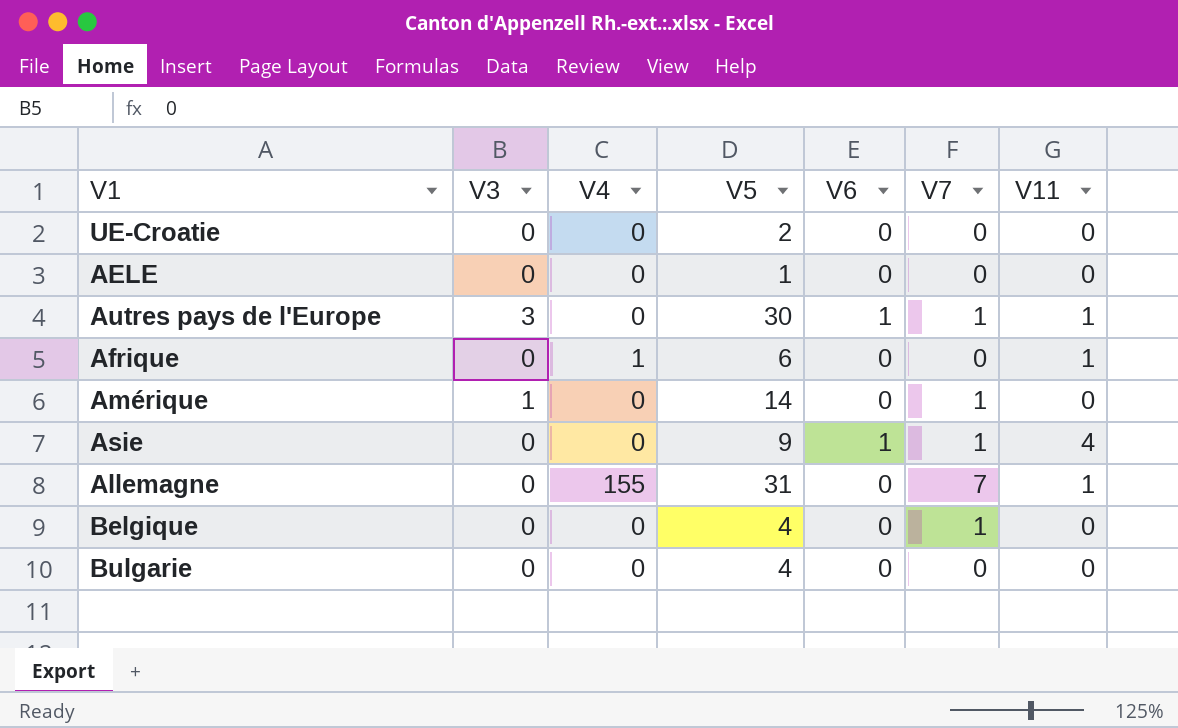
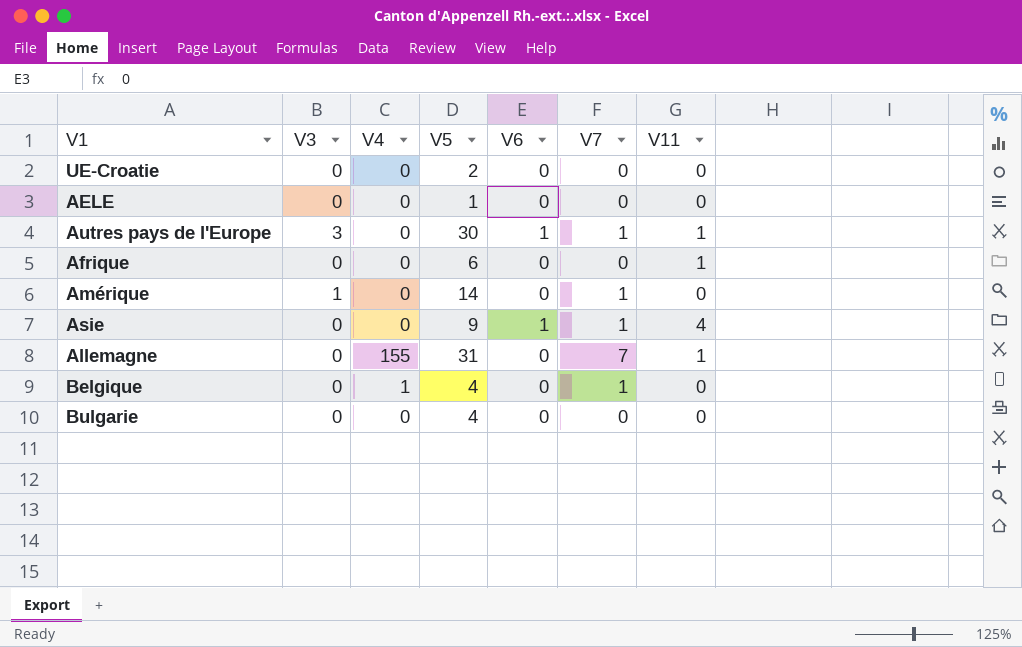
Afrique | V4: 1 -> 0
Belgique | V4: 0 -> 1

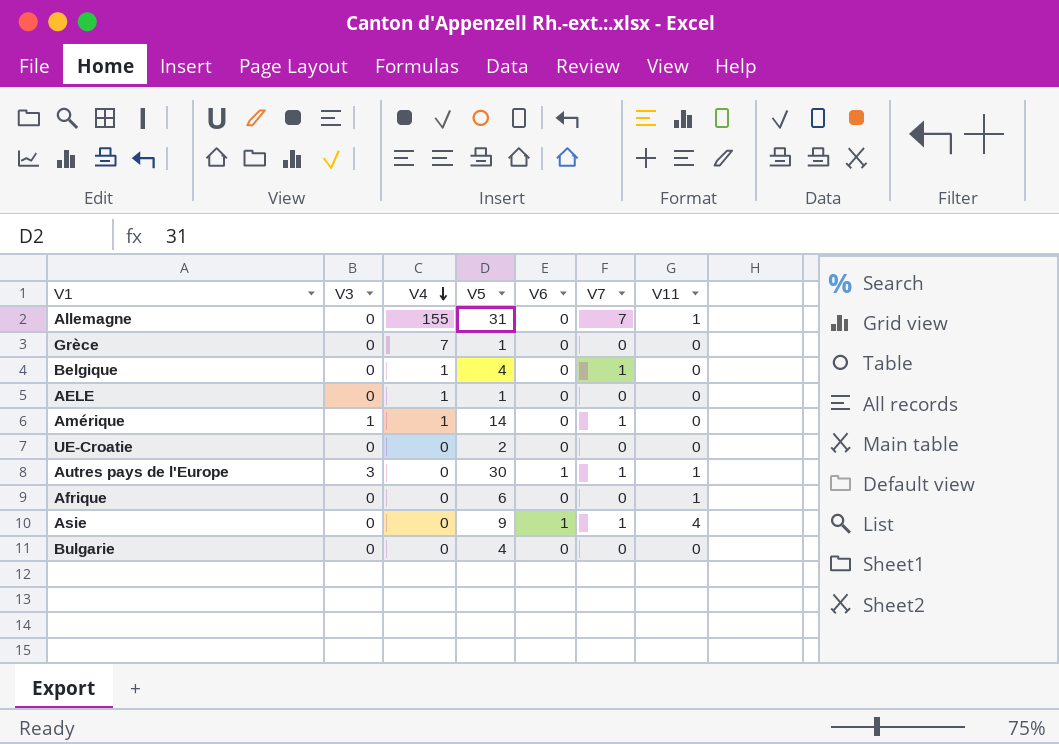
row order: none -> V4 descending
row Grèce: none -> 0 | 7 | 1 | 0 | 0 | 0
AELE | V4: 0 -> 1
Amérique | V4: 0 -> 1

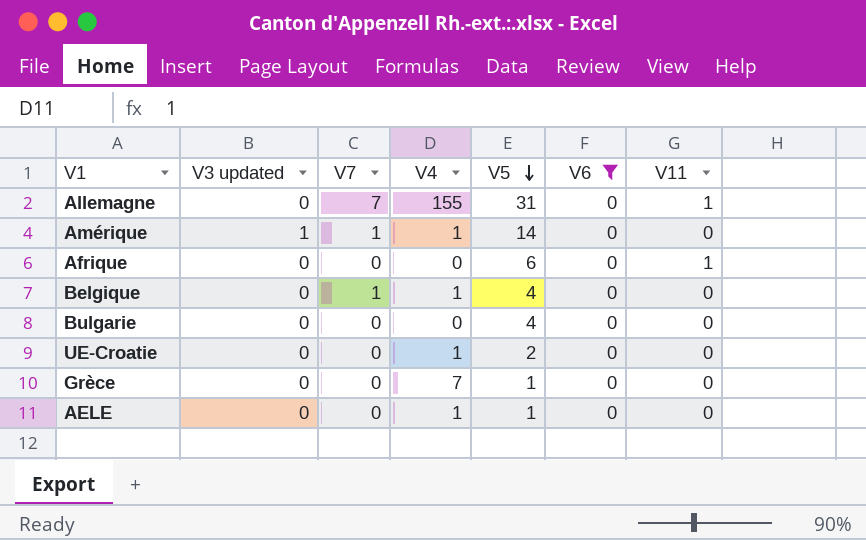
filter: none -> V6 = 0
row order: V4 descending -> V5 descending
column name: V3 -> V3 updated
column V7 | position: 6 -> 3
UE-Croatie | V4: 0 -> 1

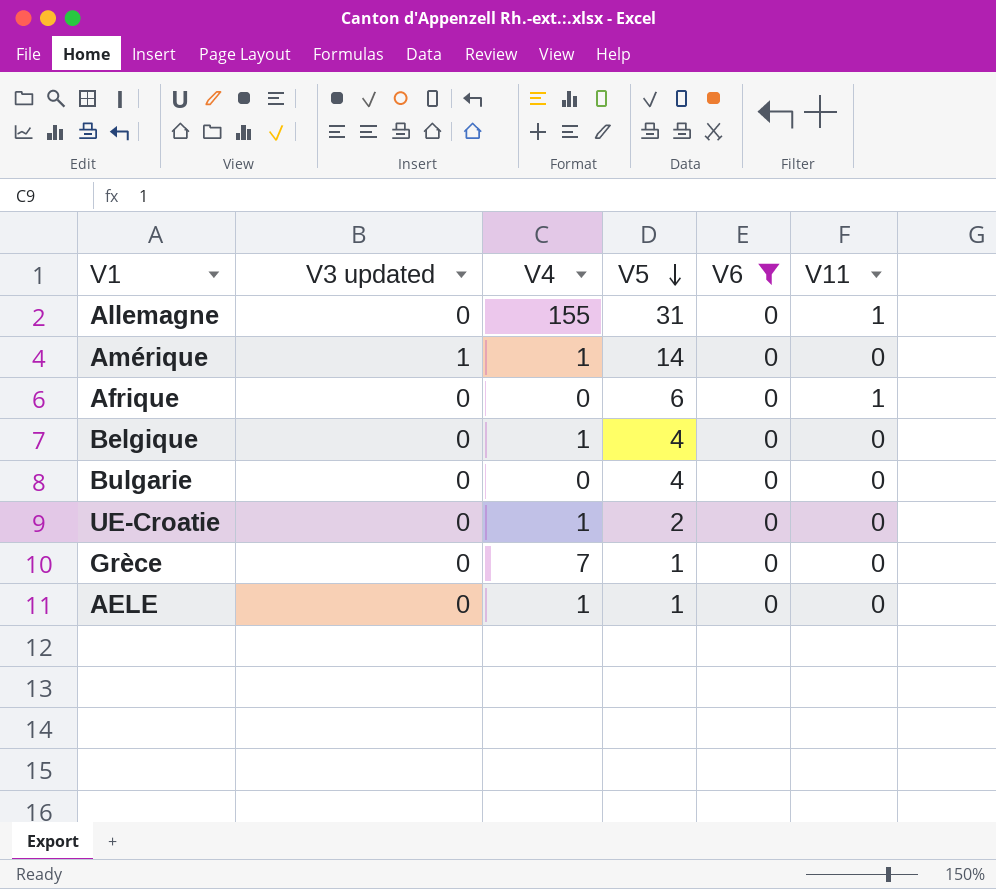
column V7 | position: 3 -> none

